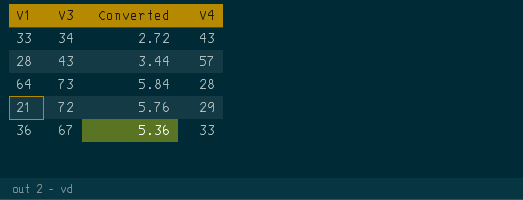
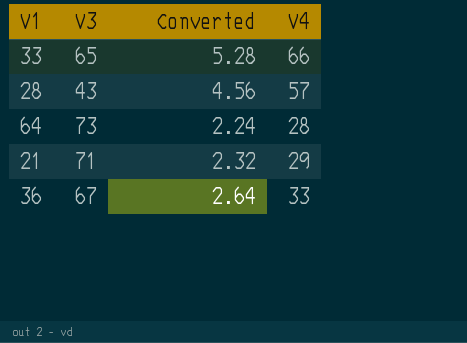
column Converted | formula: [V3] * 0.08 -> [V4] * 0.08
33 | V3: 34 -> 65
33 | V4: 43 -> 66
21 | V3: 72 -> 71

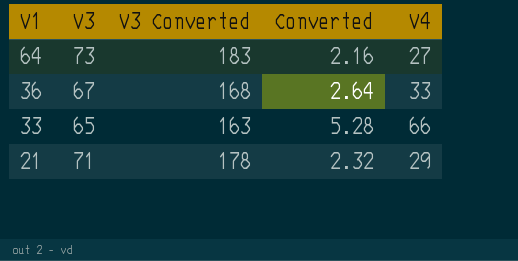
row order: none -> V1 descending
column V3 Converted | formula: none -> [V3] * 2.5
row 28: 43 | 4.56 | 57 -> none
64 | Converted: 2.24 -> 2.16
64 | V4: 28 -> 27

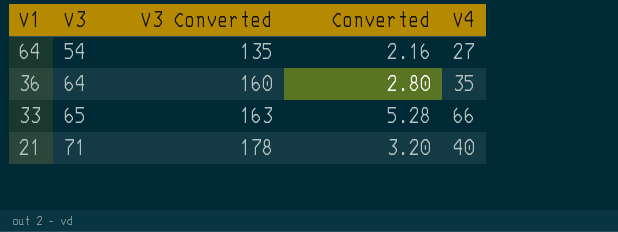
64 | V3: 73 -> 54
64 | V3 Converted: 183 -> 135
36 | V3: 67 -> 64
36 | V3 Converted: 168 -> 160
36 | Converted: 2.64 -> 2.80
36 | V4: 33 -> 35
21 | Converted: 2.32 -> 3.20
21 | V4: 29 -> 40

